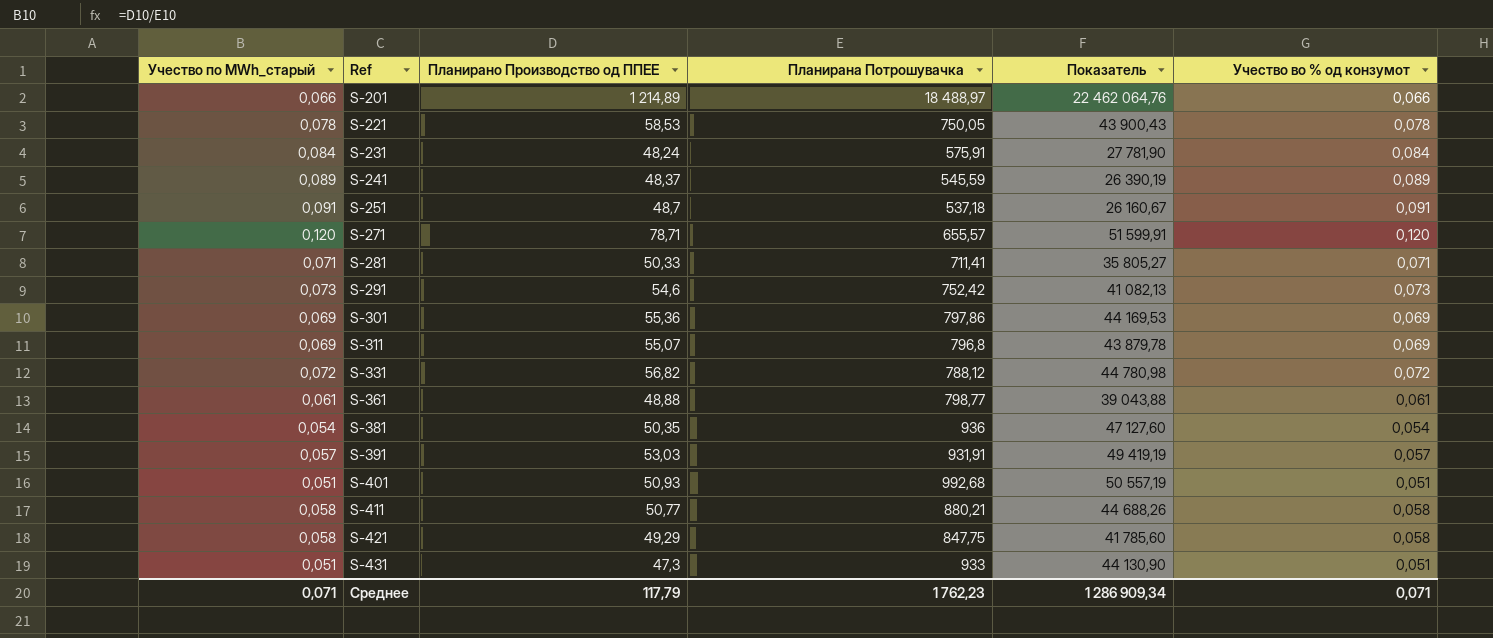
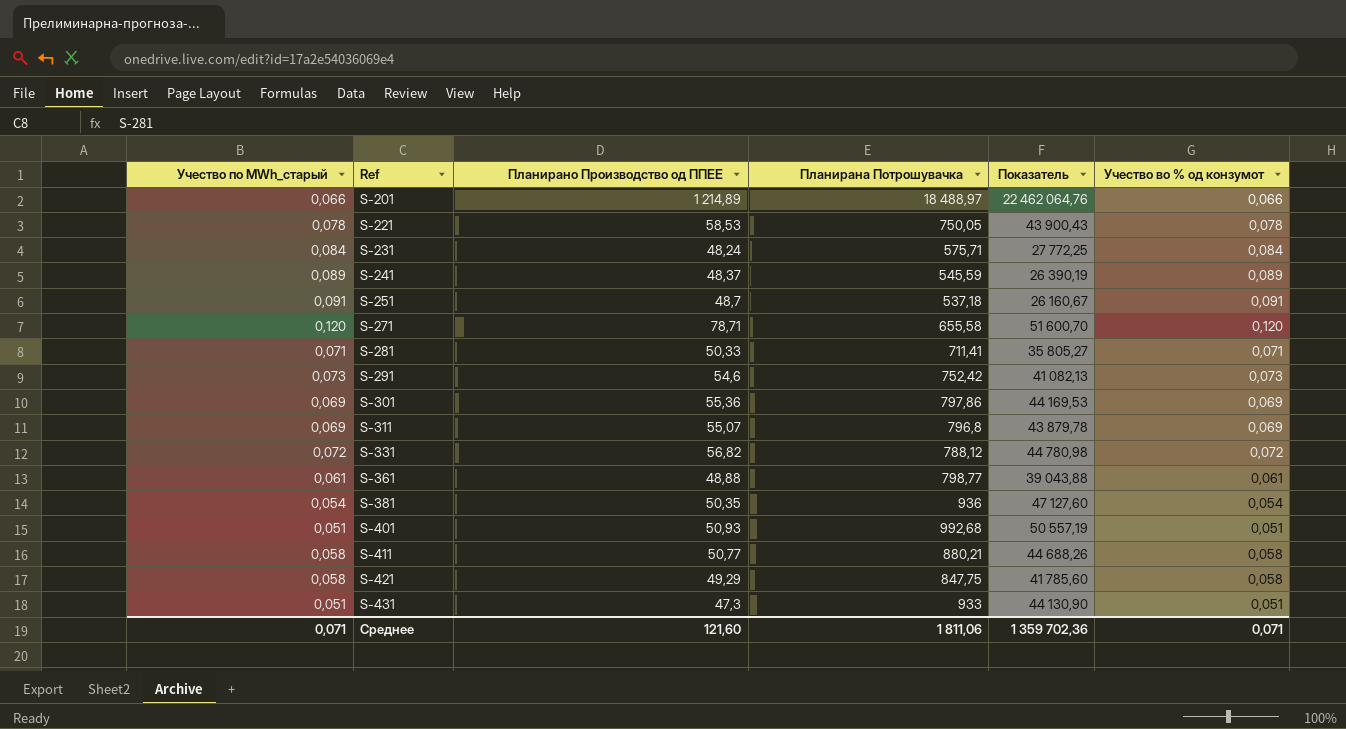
row S-391: 0,057 | 53,03 | 931,91 | 49 419,19 | 0,057 -> none
S-231 | Планирана Потрошувачка: 575,91 -> 575,71
S-231 | Показатель: 27 781,90 -> 27 772,25
S-271 | Планирана Потрошувачка: 655,57 -> 655,58
S-271 | Показатель: 51 599,91 -> 51 600,70
Среднее | Планирано Производство од ППЕЕ: 117,79 -> 121,60
Среднее | Планирана Потрошувачка: 1 762,23 -> 1 811,06
Среднее | Показатель: 1 286 909,34 -> 1 359 702,36

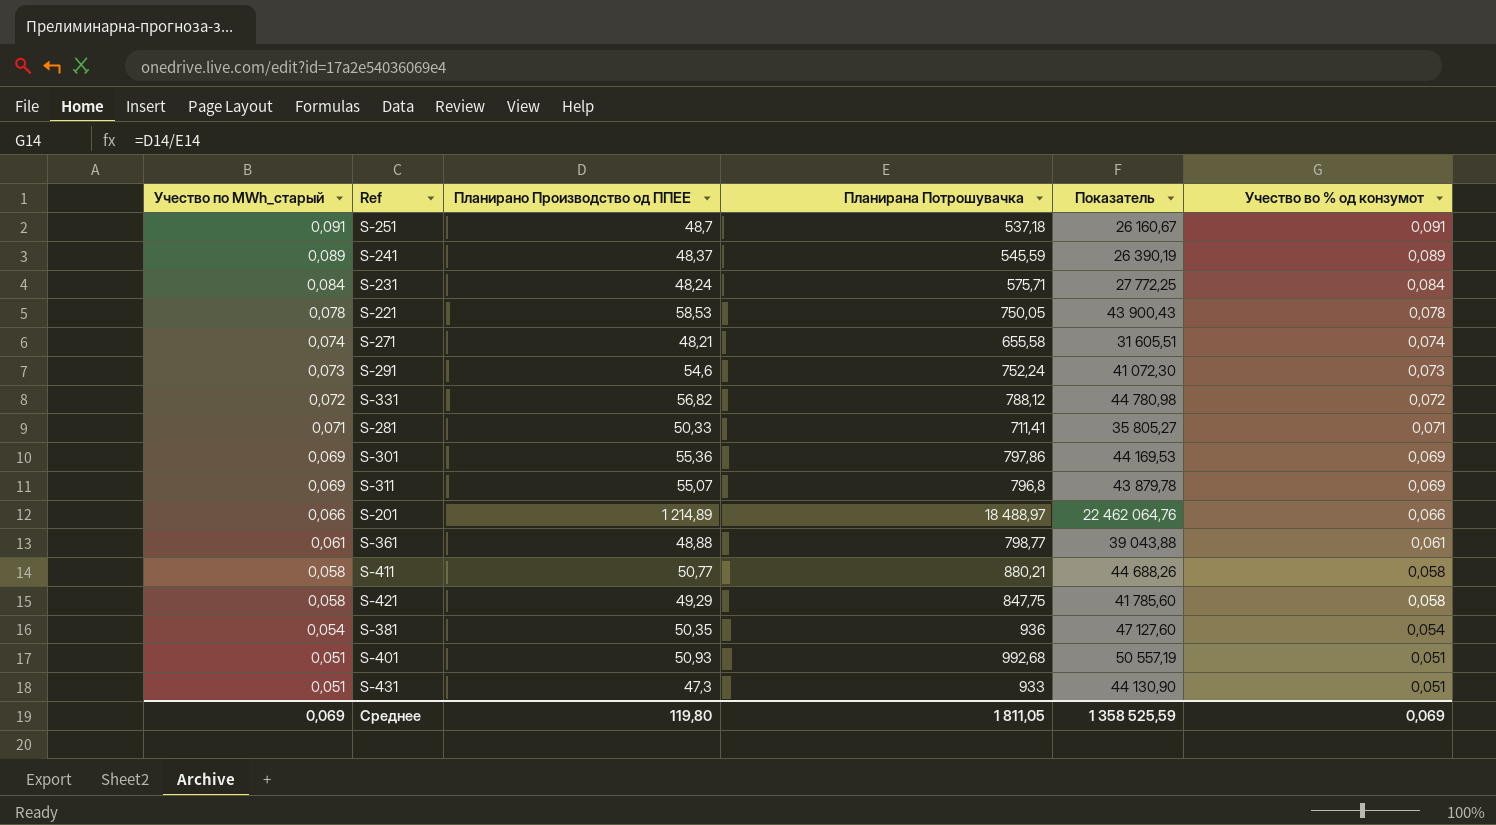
row order: Ref ascending -> Учество по MWh_старый descending
S-271 | Учество по MWh_старый: 0,120 -> 0,074
S-271 | Планирано Производство од ППЕЕ: 78,71 -> 48,21
S-271 | Показатель: 51 600,70 -> 31 605,51
S-271 | Учество во % од конзумот: 0,120 -> 0,074
S-291 | Планирана Потрошувачка: 752,42 -> 752,24
S-291 | Показатель: 41 082,13 -> 41 072,30
Среднее | Учество по MWh_старый: 0,071 -> 0,069
Среднее | Планирано Производство од ППЕЕ: 121,60 -> 119,80
Среднее | Планирана Потрошувачка: 1 811,06 -> 1 811,05
Среднее | Показатель: 1 359 702,36 -> 1 358 525,59
Среднее | Учество во % од конзумот: 0,071 -> 0,069

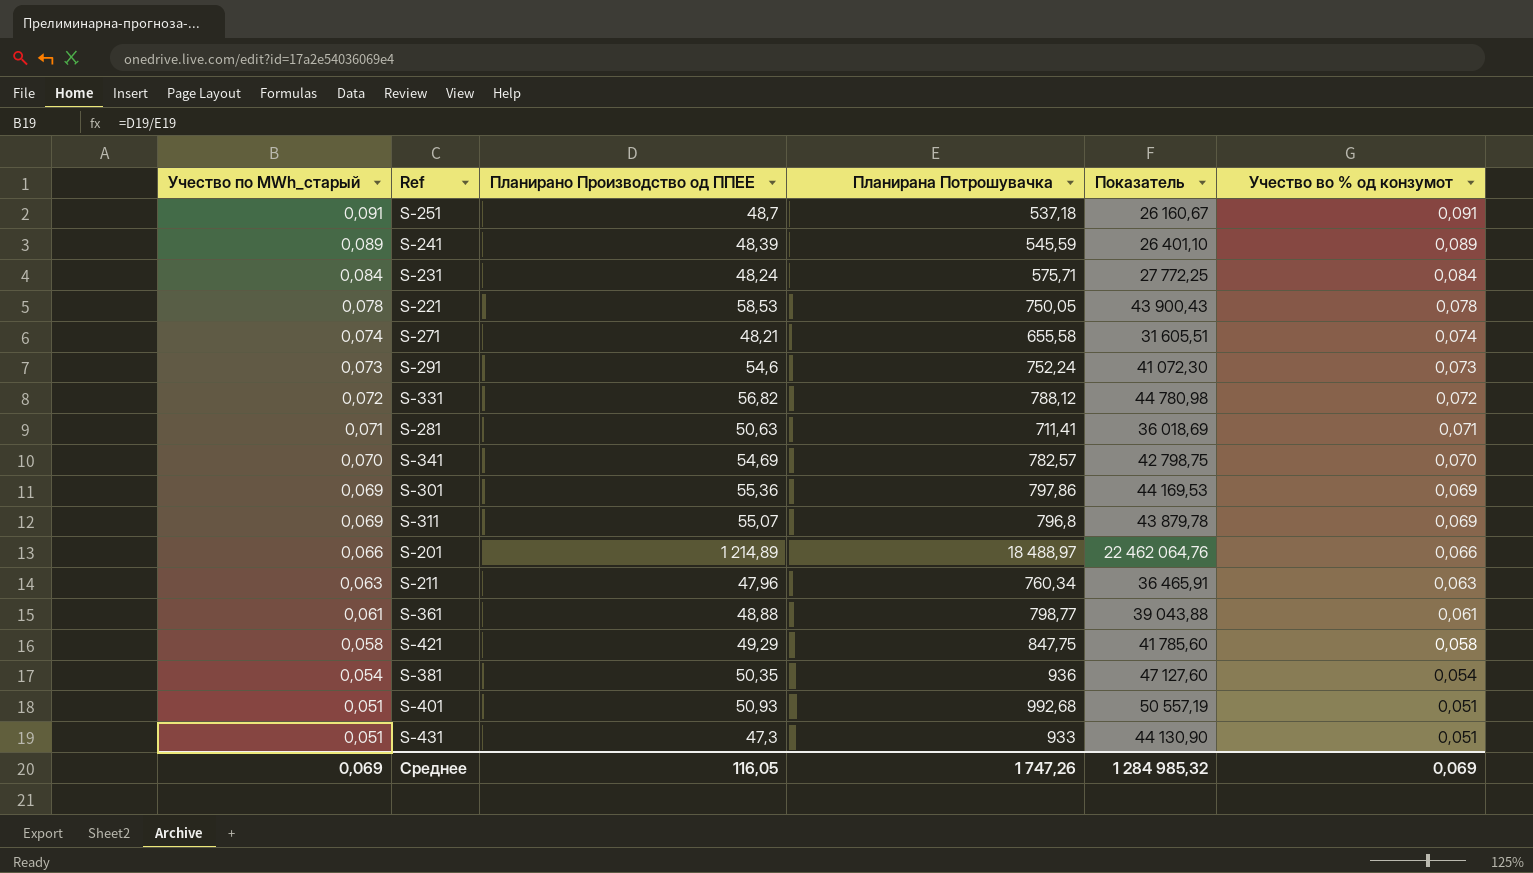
row S-411: 0,058 | 50,77 | 880,21 | 44 688,26 | 0,058 -> none
S-241 | Планирано Производство од ППЕЕ: 48,37 -> 48,39
S-241 | Показатель: 26 390,19 -> 26 401,10
S-281 | Планирано Производство од ППЕЕ: 50,33 -> 50,63
S-281 | Показатель: 35 805,27 -> 36 018,69
row S-341: none -> 0,070 | 54,69 | 782,57 | 42 798,75 | 0,070
row S-211: none -> 0,063 | 47,96 | 760,34 | 36 465,91 | 0,063
Среднее | Планирано Производство од ППЕЕ: 119,80 -> 116,05
Среднее | Планирана Потрошувачка: 1 811,05 -> 1 747,26
Среднее | Показатель: 1 358 525,59 -> 1 284 985,32

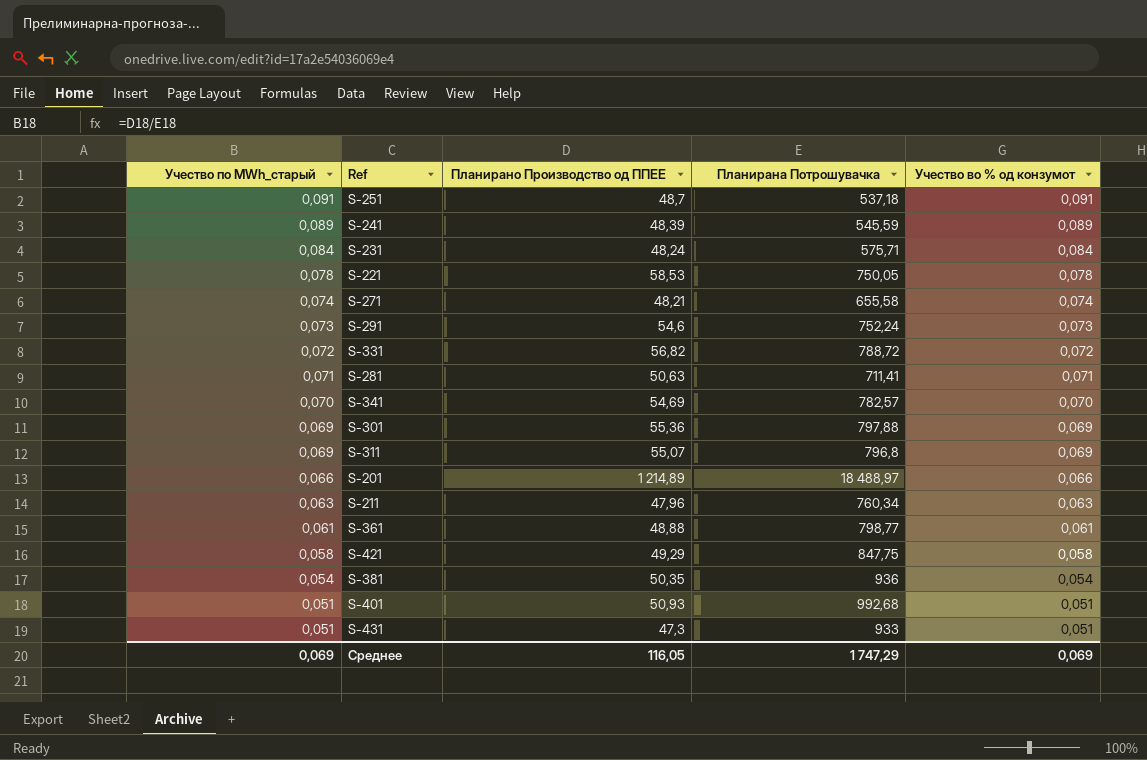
column Показатель | formula: [Планирано Производство од ППЕЕ] * [Планирана Потрошувачка] -> none
S-331 | Планирана Потрошувачка: 788,12 -> 788,72
S-301 | Планирана Потрошувачка: 797,86 -> 797,88
Среднее | Планирана Потрошувачка: 1 747,26 -> 1 747,29

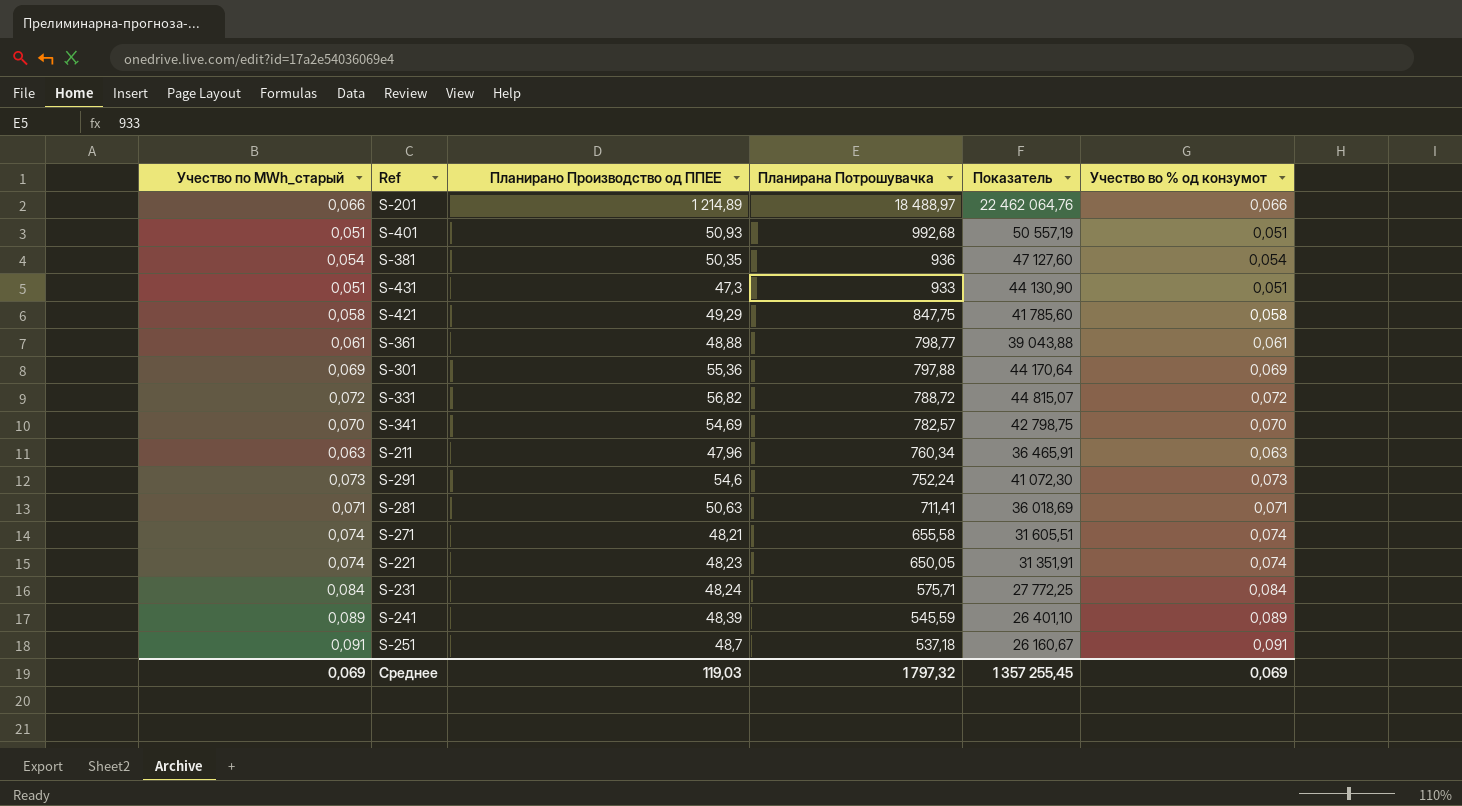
row order: Учество по MWh_старый descending -> Планирана Потрошувачка descending
column Показатель | formula: none -> [Планирано Производство од ППЕЕ] * [Планирана Потрошувачка]
row S-311: 0,069 | 55,07 | 796,8 | 0,069 -> none
S-221 | Учество по MWh_старый: 0,078 -> 0,074
S-221 | Планирано Производство од ППЕЕ: 58,53 -> 48,23
S-221 | Планирана Потрошувачка: 750,05 -> 650,05
S-221 | Учество во % од конзумот: 0,078 -> 0,074
Среднее | Планирано Производство од ППЕЕ: 116,05 -> 119,03
Среднее | Планирана Потрошувачка: 1 747,29 -> 1 797,32

